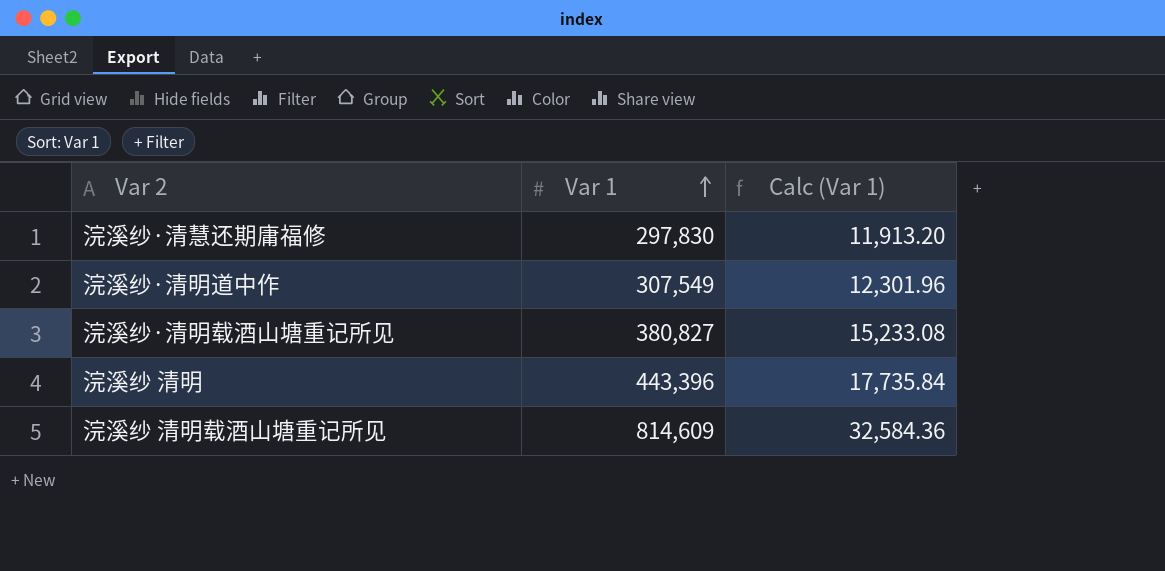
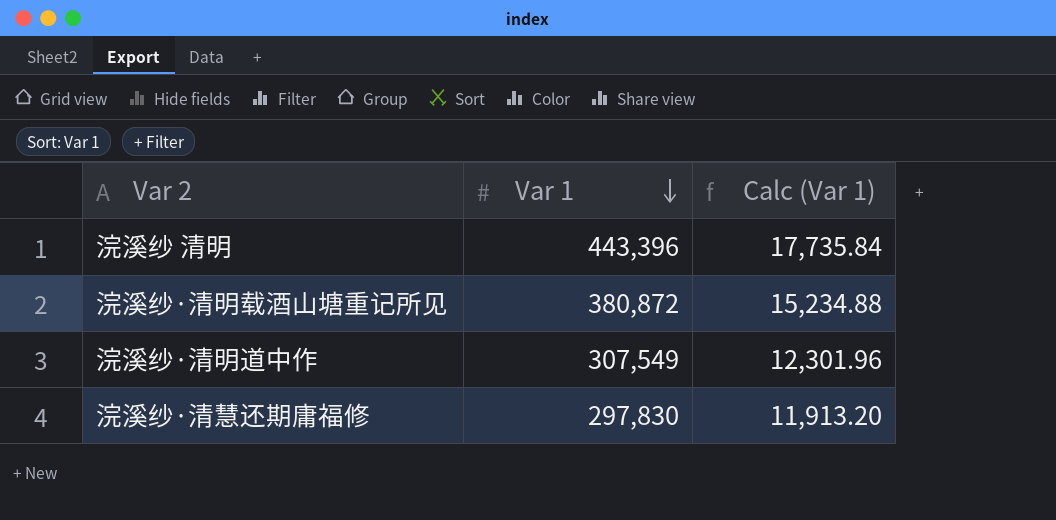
row order: Var 1 ascending -> Var 1 descending
row 浣溪纱 清明载酒山塘重记所见: 814,609 | 32,584.36 -> none
浣溪纱·清明载酒山塘重记所见 | Var 1: 380,827 -> 380,872
浣溪纱·清明载酒山塘重记所见 | Calc (Var 1): 15,233.08 -> 15,234.88

